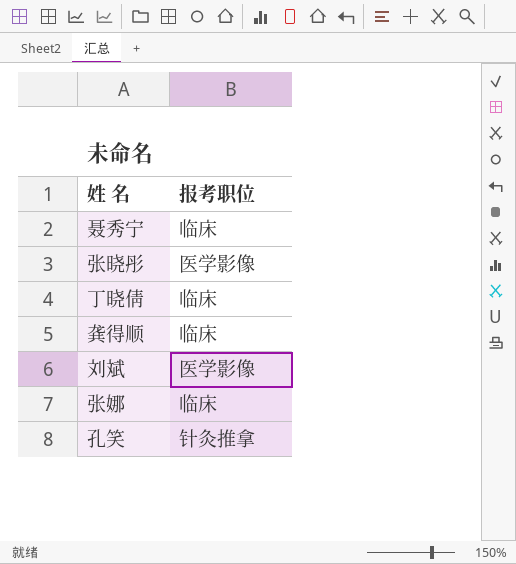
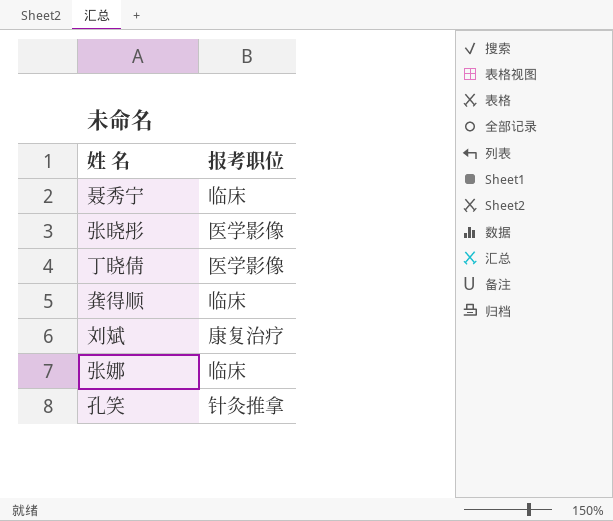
丁晓倩 | 报考职位: 临床 -> 医学影像
刘斌 | 报考职位: 医学影像 -> 康复治疗

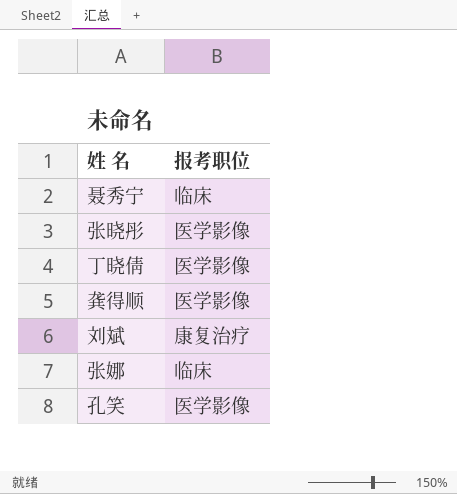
龚得顺 | 报考职位: 临床 -> 医学影像
孔笑 | 报考职位: 针灸推拿 -> 医学影像

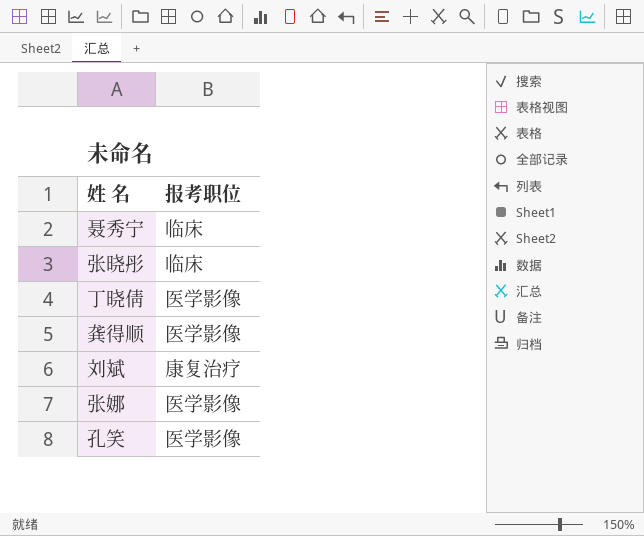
张晓彤 | 报考职位: 医学影像 -> 临床
张娜 | 报考职位: 临床 -> 医学影像

